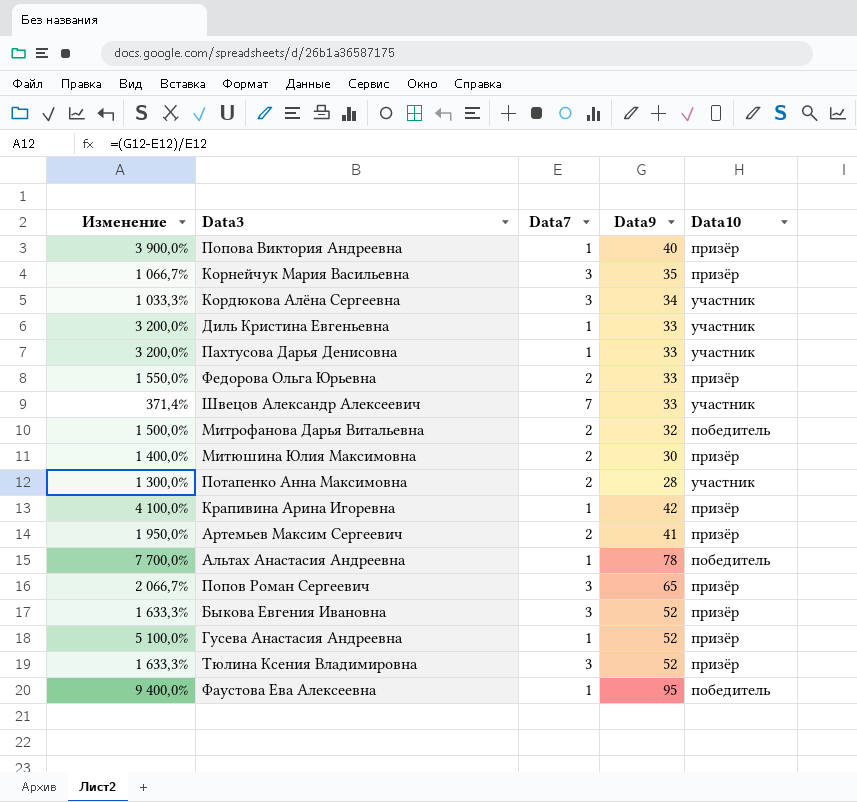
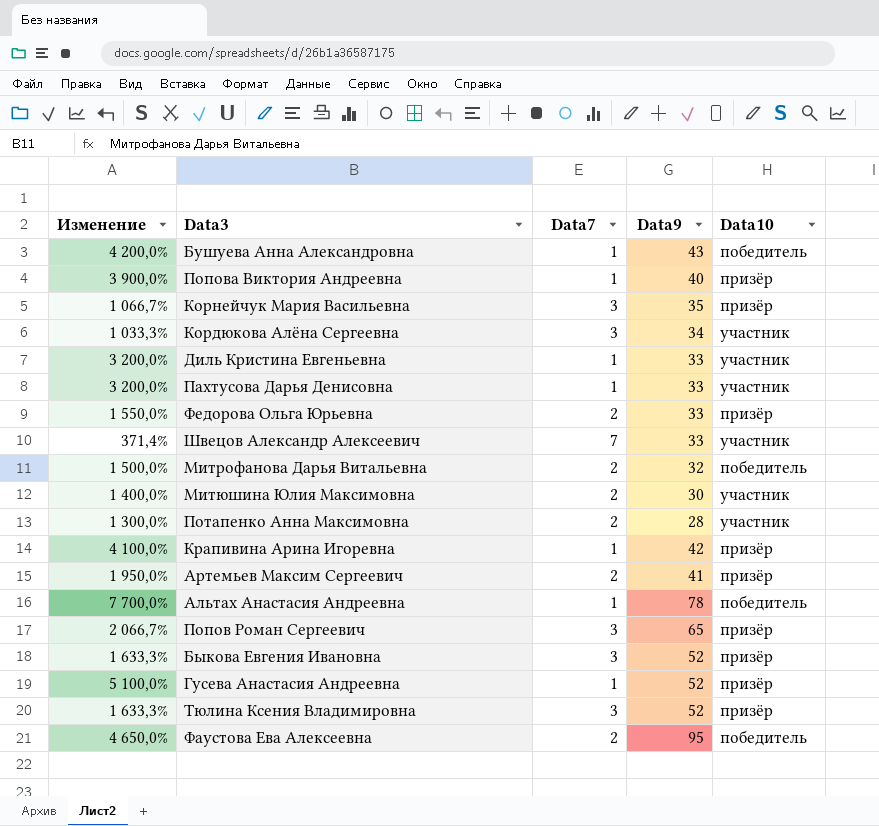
row Бушуева Анна Александровна: none -> 4 200,0% | 1 | 43 | победитель
Митюшина Юлия Максимовна | Data10: призёр -> участник
Фаустова Ева Алексеевна | Изменение: 9 400,0% -> 4 650,0%
Фаустова Ева Алексеевна | Data7: 1 -> 2

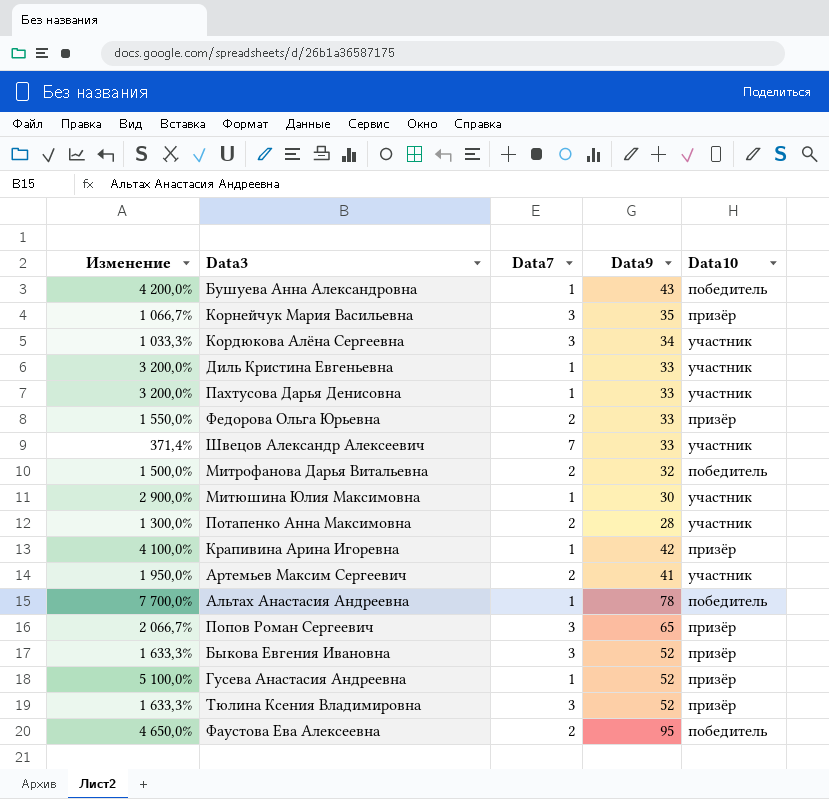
row Попова Виктория Андреевна: 3 900,0% | 1 | 40 | призёр -> none
Митюшина Юлия Максимовна | Изменение: 1 400,0% -> 2 900,0%
Митюшина Юлия Максимовна | Data7: 2 -> 1
Артемьев Максим Сергеевич | Data10: призёр -> участник

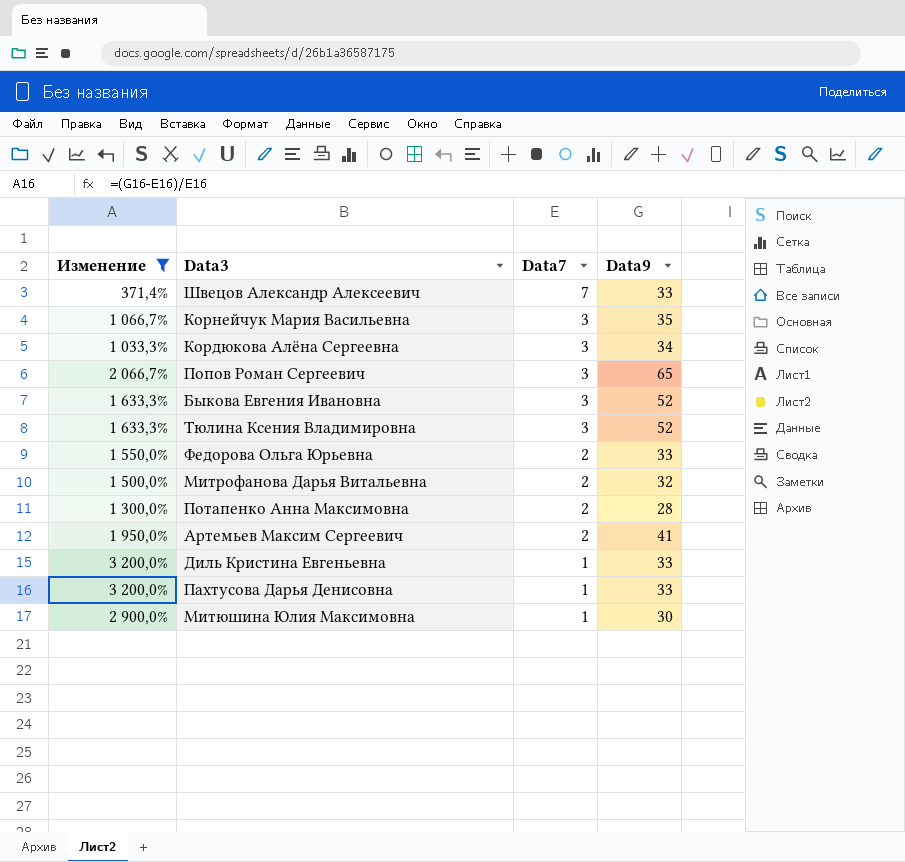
filter: none -> Изменение <= 3 200,0%
row order: none -> Data7 descending
column Data10 | position: 5 -> none

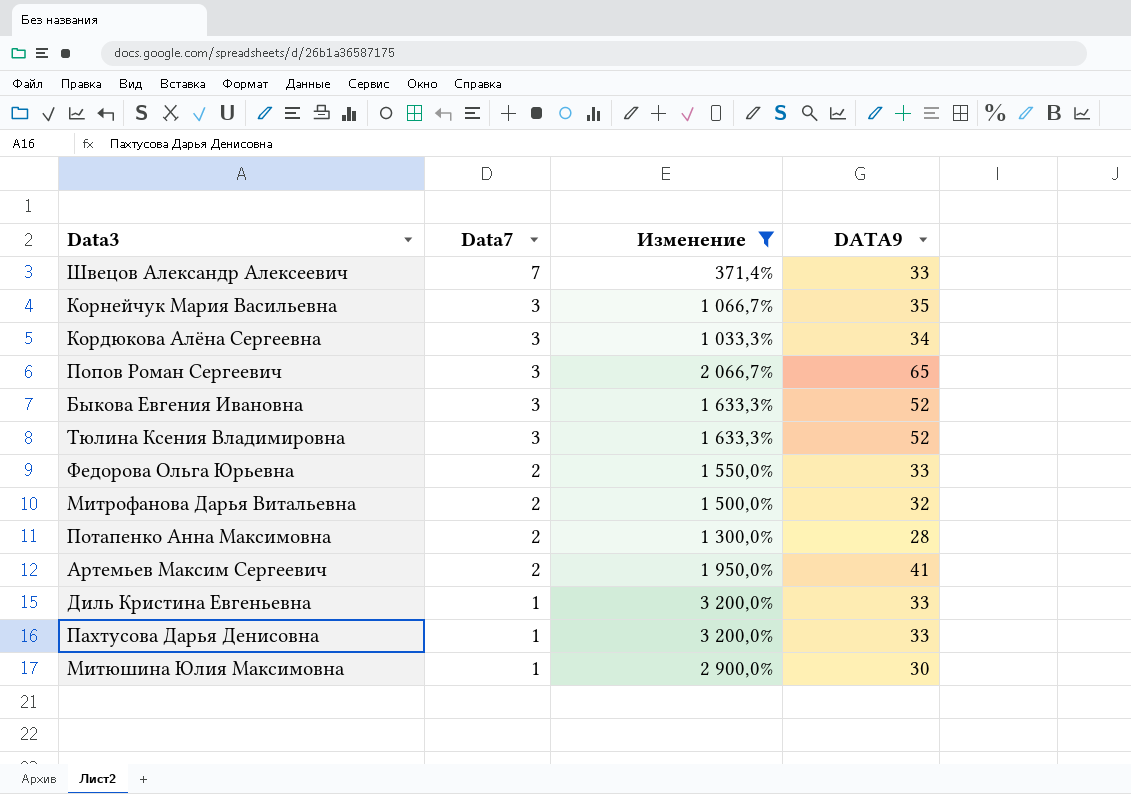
column Изменение | position: 1 -> 3
column name: Data9 -> DATA9

